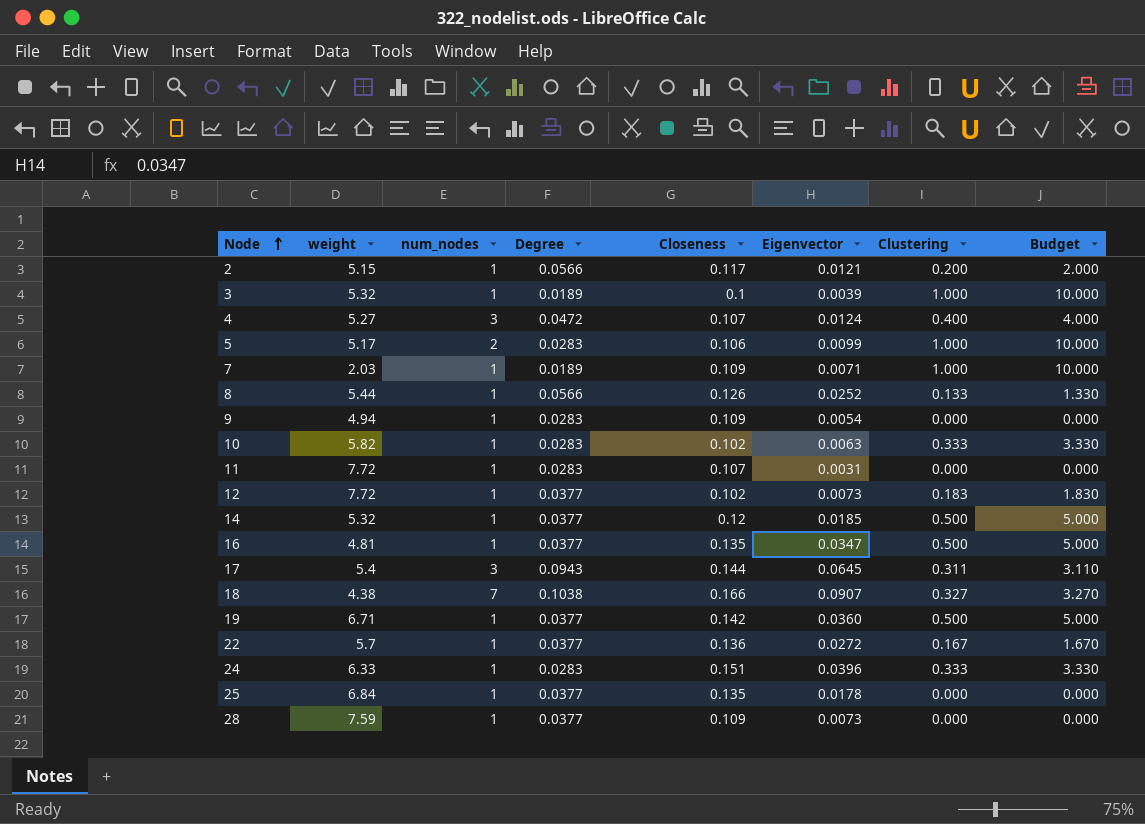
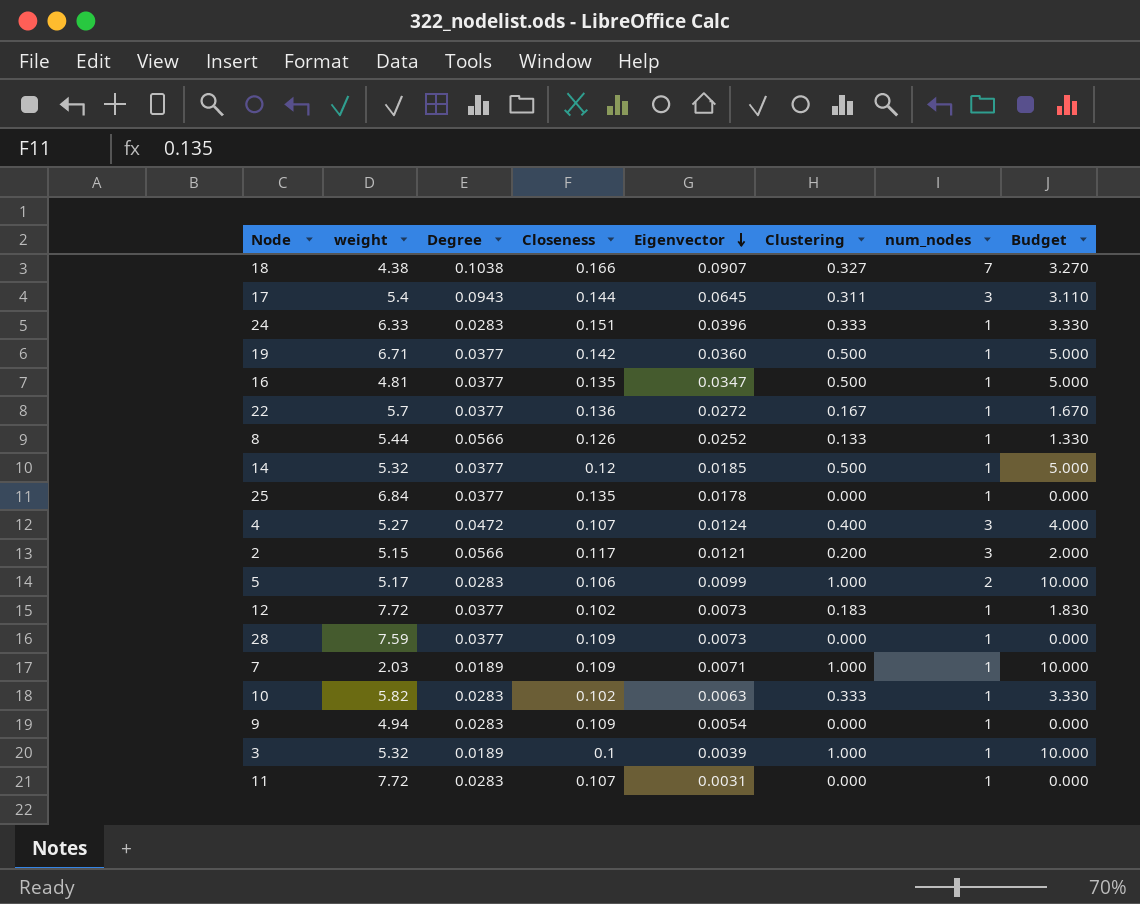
row order: Node ascending -> Eigenvector descending
column num_nodes | position: 3 -> 7
2 | num_nodes: 1 -> 3

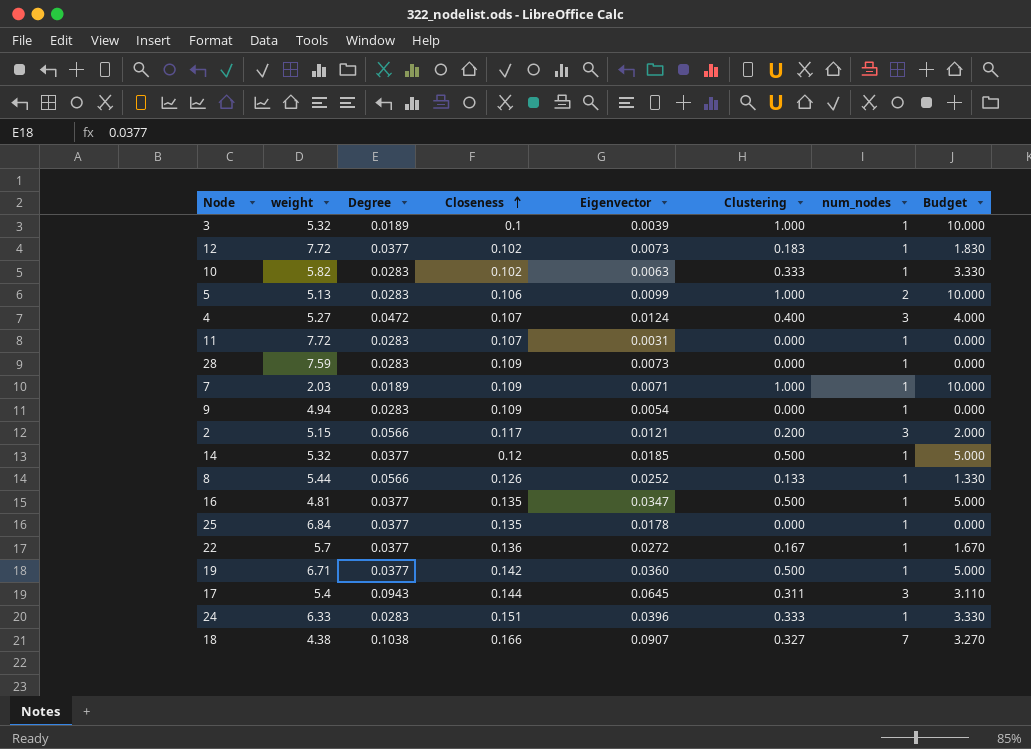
row order: Eigenvector descending -> Closeness ascending
5 | weight: 5.17 -> 5.13
28 | Degree: 0.0377 -> 0.0283

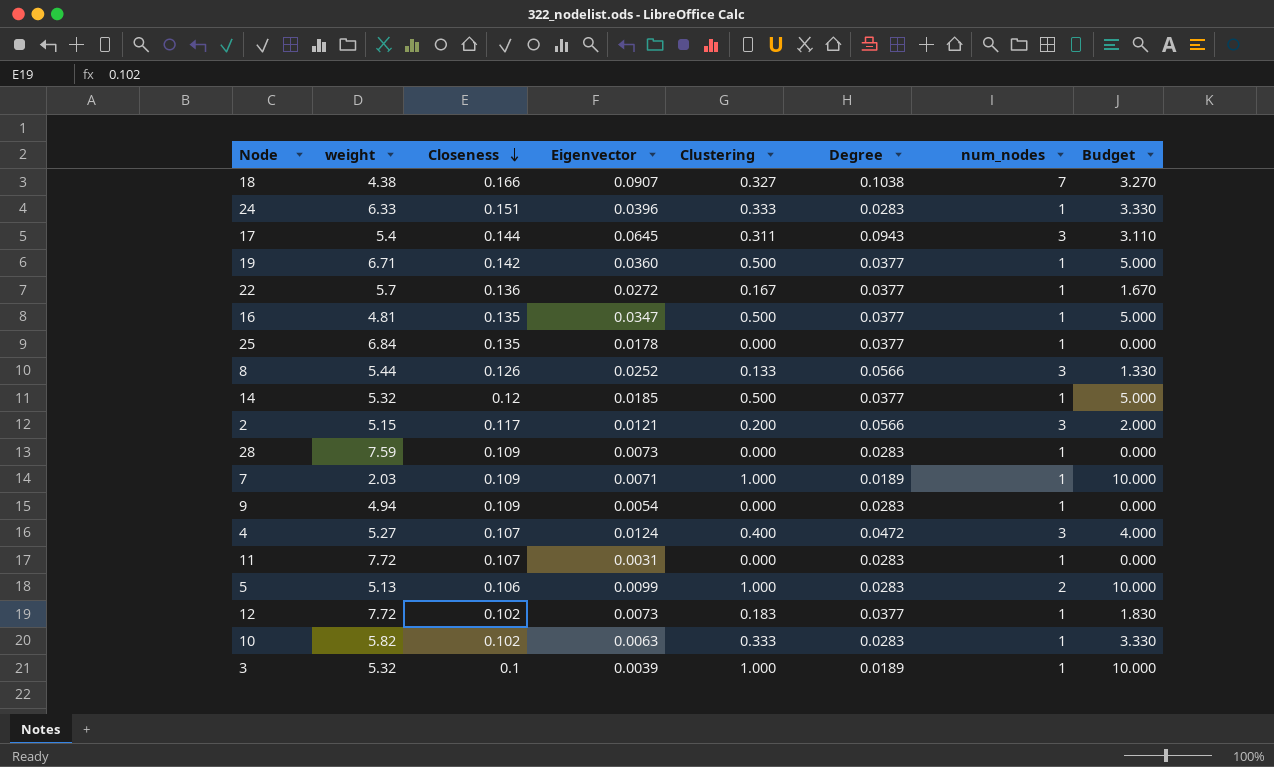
row order: Closeness ascending -> Closeness descending
column Degree | position: 3 -> 6
8 | num_nodes: 1 -> 3

